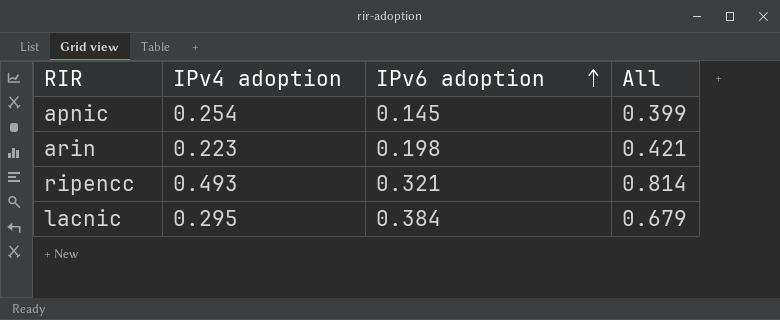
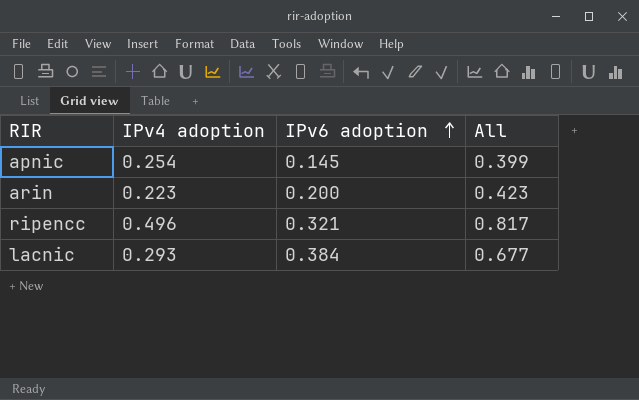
arin | IPv6 adoption: 0.198 -> 0.200
arin | All: 0.421 -> 0.423
ripencc | IPv4 adoption: 0.493 -> 0.496
ripencc | All: 0.814 -> 0.817
lacnic | IPv4 adoption: 0.295 -> 0.293
lacnic | All: 0.679 -> 0.677

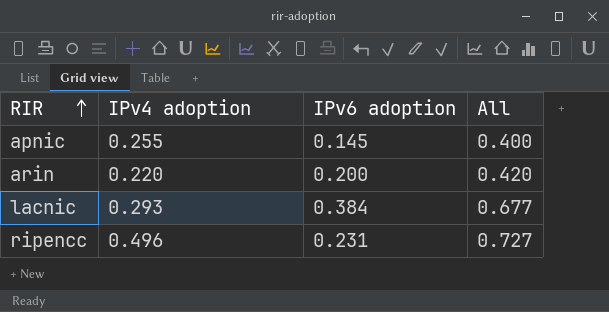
row order: IPv6 adoption ascending -> RIR ascending
apnic | IPv4 adoption: 0.254 -> 0.255
apnic | All: 0.399 -> 0.400
arin | IPv4 adoption: 0.223 -> 0.220
arin | All: 0.423 -> 0.420
ripencc | IPv6 adoption: 0.321 -> 0.231
ripencc | All: 0.817 -> 0.727

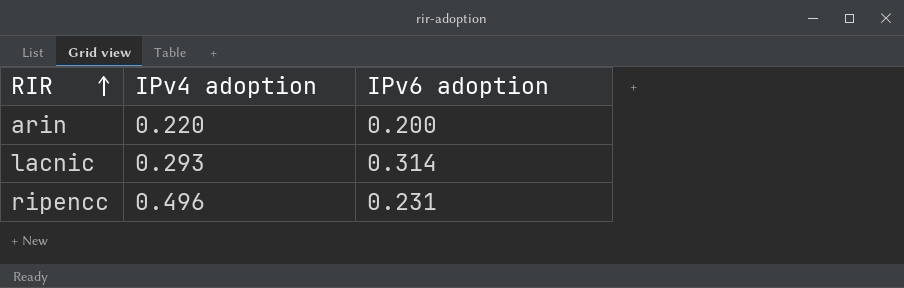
column All | formula: [IPv4 adoption] + [IPv6 adoption] -> none
row apnic: 0.255 | 0.145 | 0.400 -> none
lacnic | IPv6 adoption: 0.384 -> 0.314

